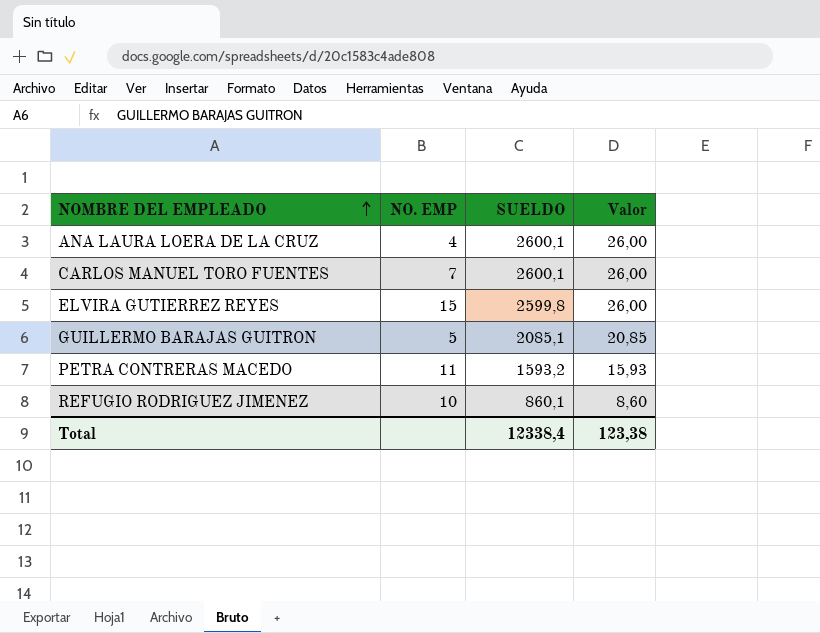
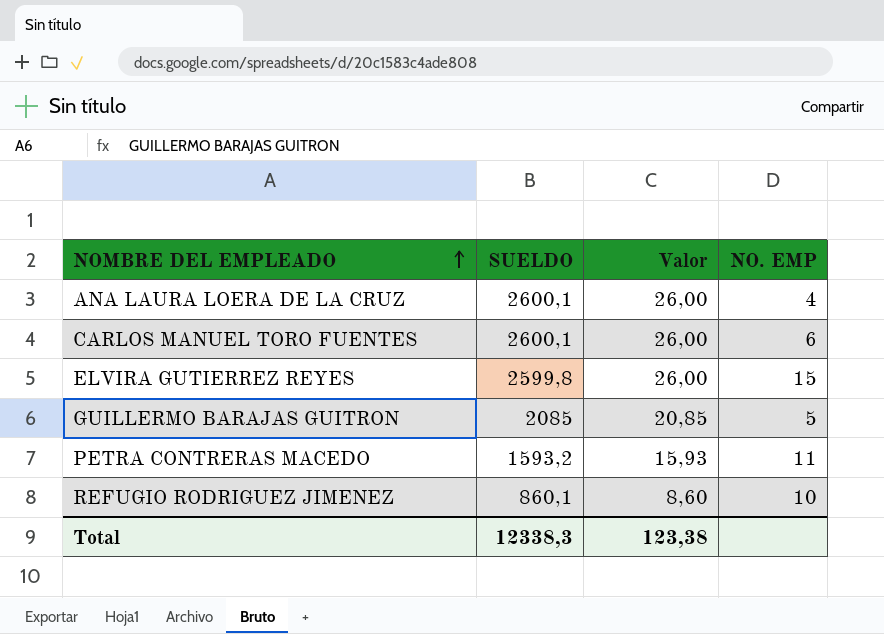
column NO. EMP | position: 2 -> 4
CARLOS MANUEL TORO FUENTES | NO. EMP: 7 -> 6
GUILLERMO BARAJAS GUITRON | SUELDO: 2085,1 -> 2085
Total | SUELDO: 12338,4 -> 12338,3

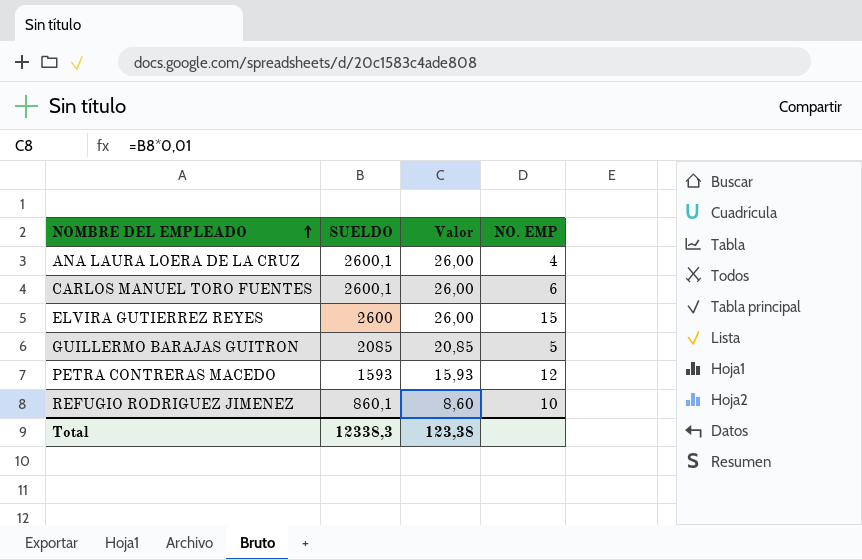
ELVIRA GUTIERREZ REYES | SUELDO: 2599,8 -> 2600
PETRA CONTRERAS MACEDO | SUELDO: 1593,2 -> 1593
PETRA CONTRERAS MACEDO | NO. EMP: 11 -> 12

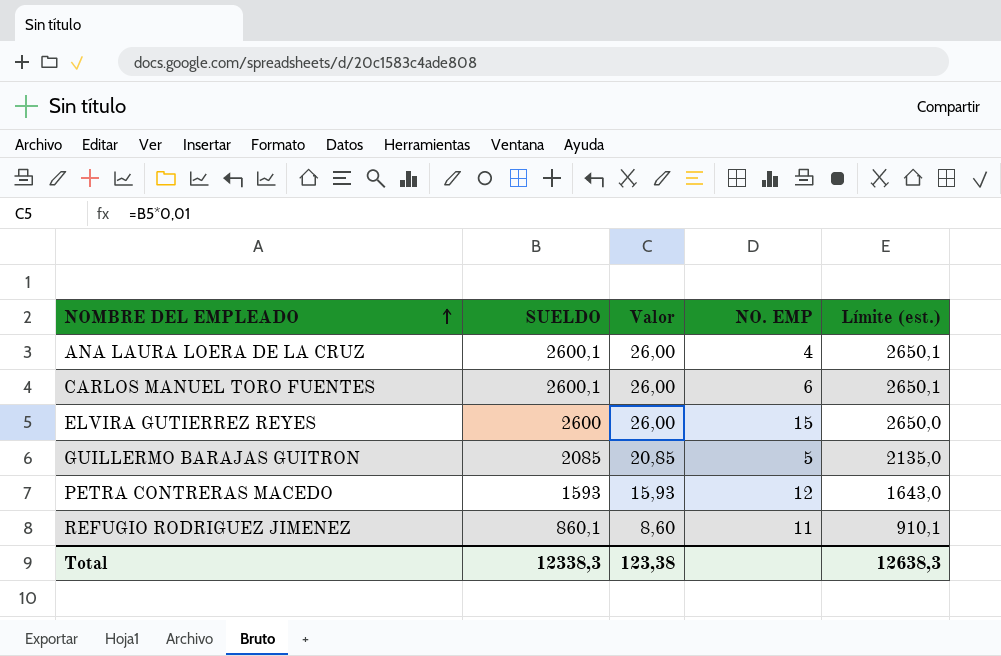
column Límite (est.) | formula: none -> [SUELDO] + 50
REFUGIO RODRIGUEZ JIMENEZ | NO. EMP: 10 -> 11

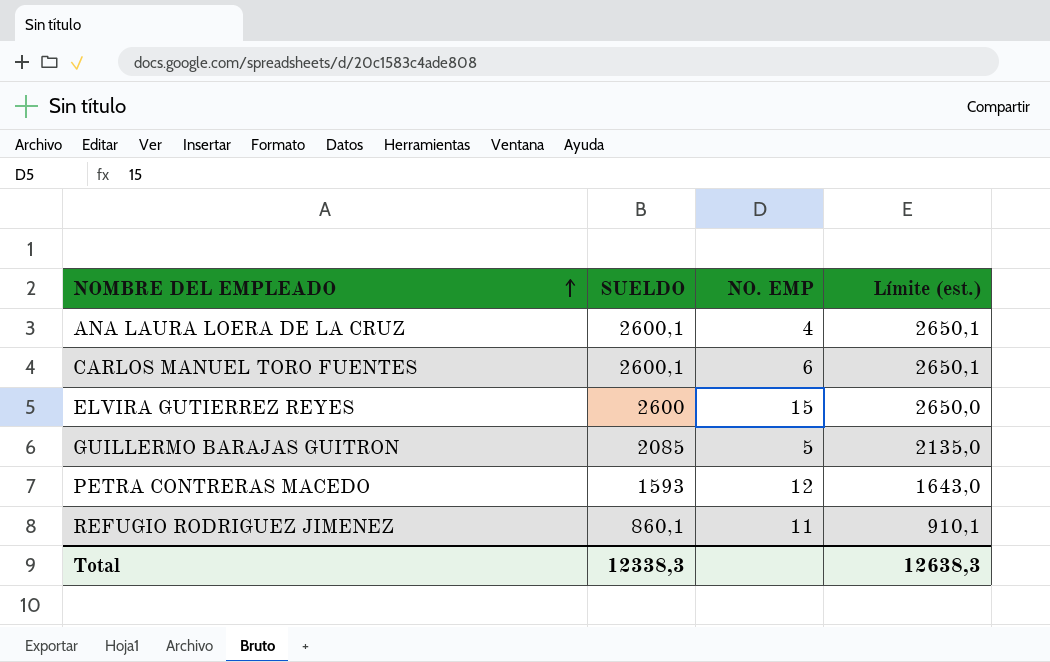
column Valor | formula: [SUELDO] * 0,01 -> none

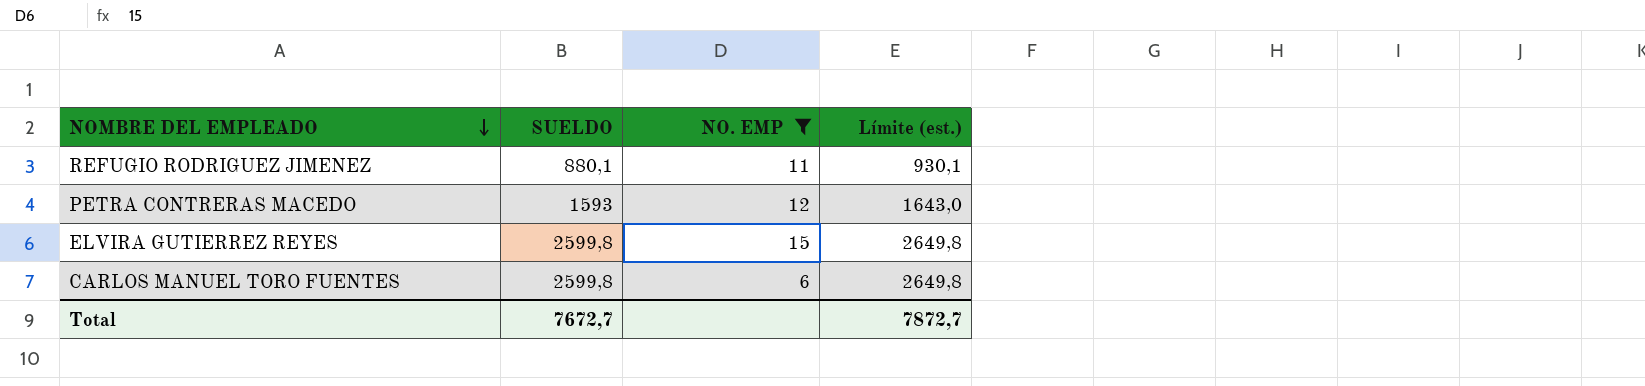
filter: none -> NO. EMP >= 6
row order: NOMBRE DEL EMPLEADO ascending -> NOMBRE DEL EMPLEADO descending
REFUGIO RODRIGUEZ JIMENEZ | SUELDO: 860,1 -> 880,1
REFUGIO RODRIGUEZ JIMENEZ | Límite (est.): 910,1 -> 930,1
ELVIRA GUTIERREZ REYES | SUELDO: 2600 -> 2599,8
ELVIRA GUTIERREZ REYES | Límite (est.): 2650,0 -> 2649,8
CARLOS MANUEL TORO FUENTES | SUELDO: 2600,1 -> 2599,8
CARLOS MANUEL TORO FUENTES | Límite (est.): 2650,1 -> 2649,8
Total | SUELDO: 12338,3 -> 7672,7
Total | Límite (est.): 12638,3 -> 7872,7

